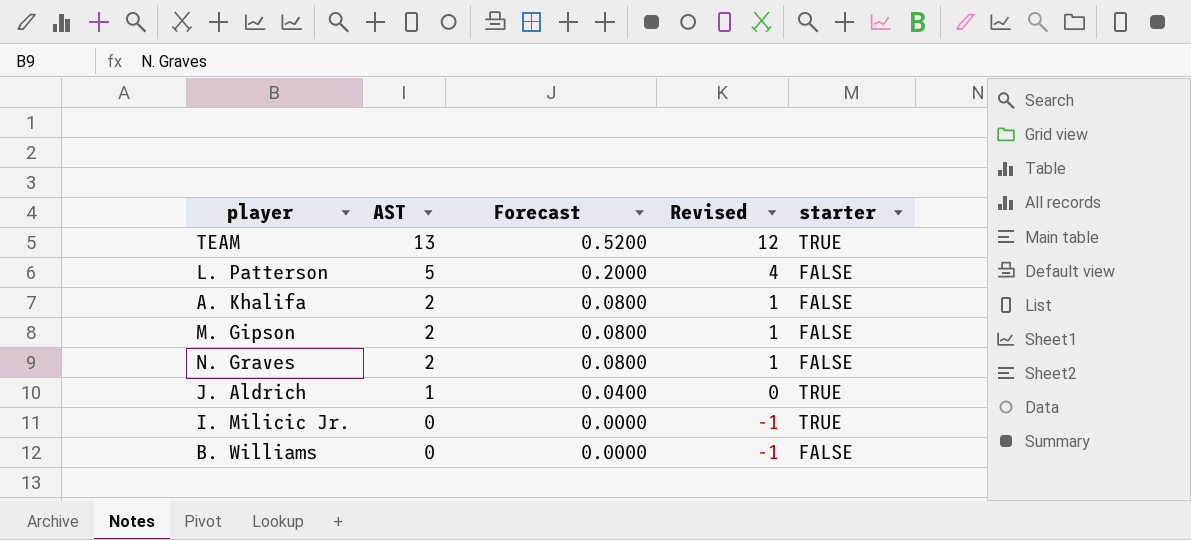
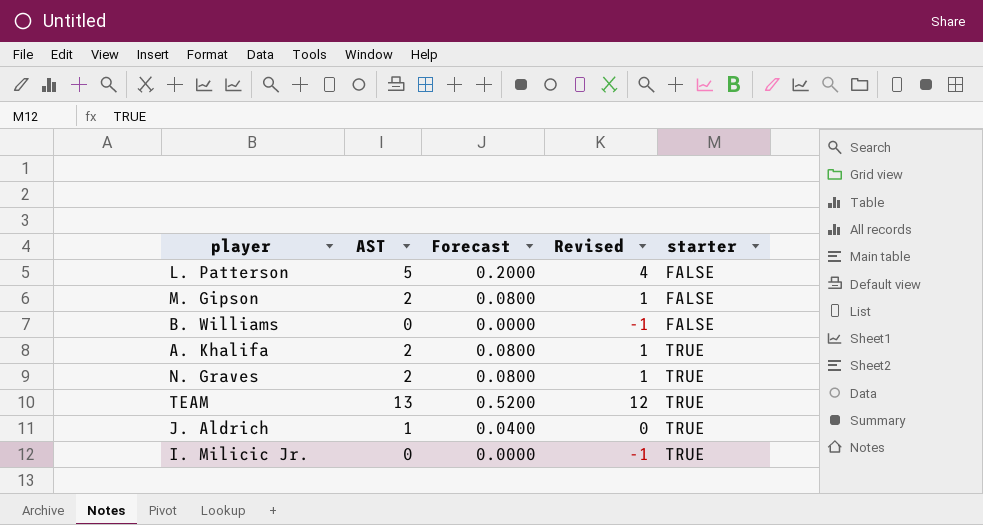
row order: AST descending -> starter ascending
A. Khalifa | starter: FALSE -> TRUE
N. Graves | starter: FALSE -> TRUE

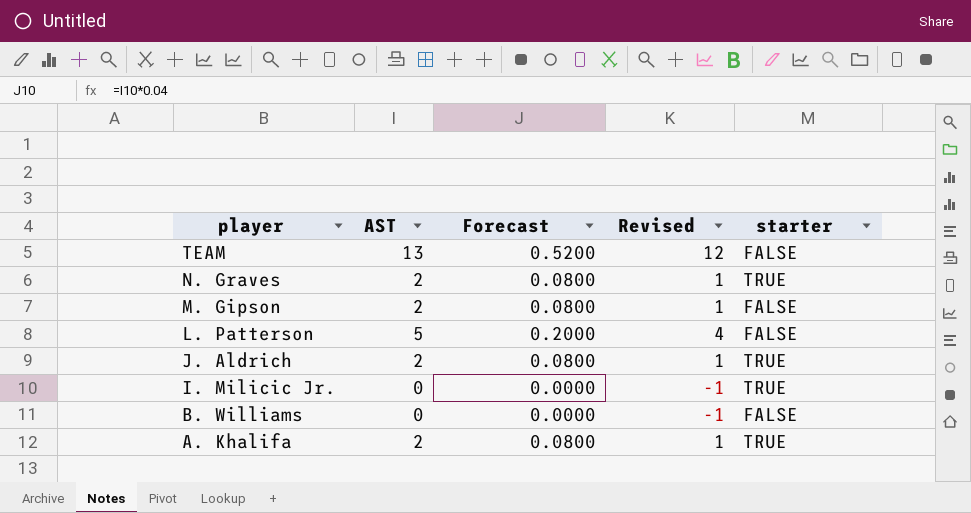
row order: starter ascending -> player descending
TEAM | starter: TRUE -> FALSE
J. Aldrich | AST: 1 -> 2
J. Aldrich | Forecast: 0.0400 -> 0.0800
J. Aldrich | Revised: 0 -> 1

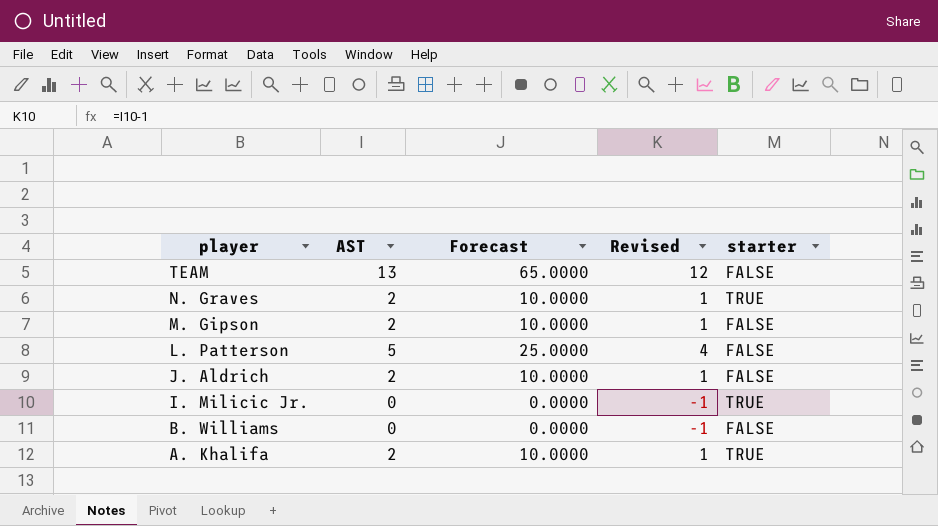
column Forecast | formula: [AST] * 0.04 -> [AST] * 5
J. Aldrich | starter: TRUE -> FALSE

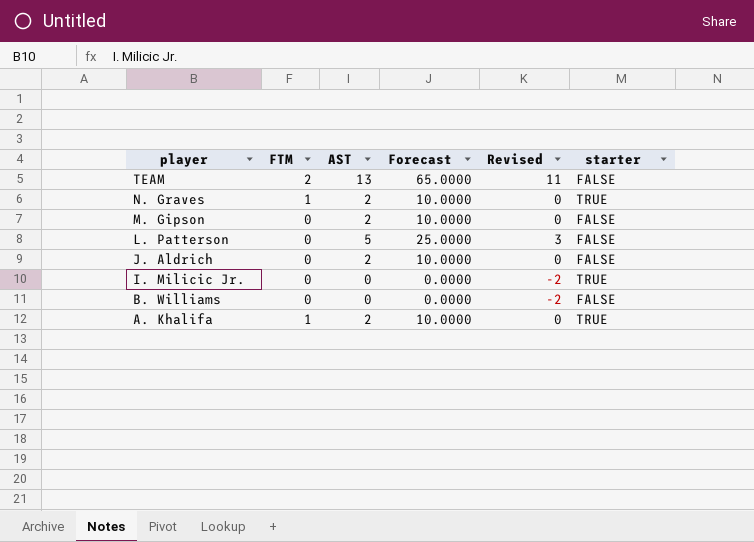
column FTM | position: none -> 2
column Revised | formula: [AST] - 1 -> [AST] - 2

